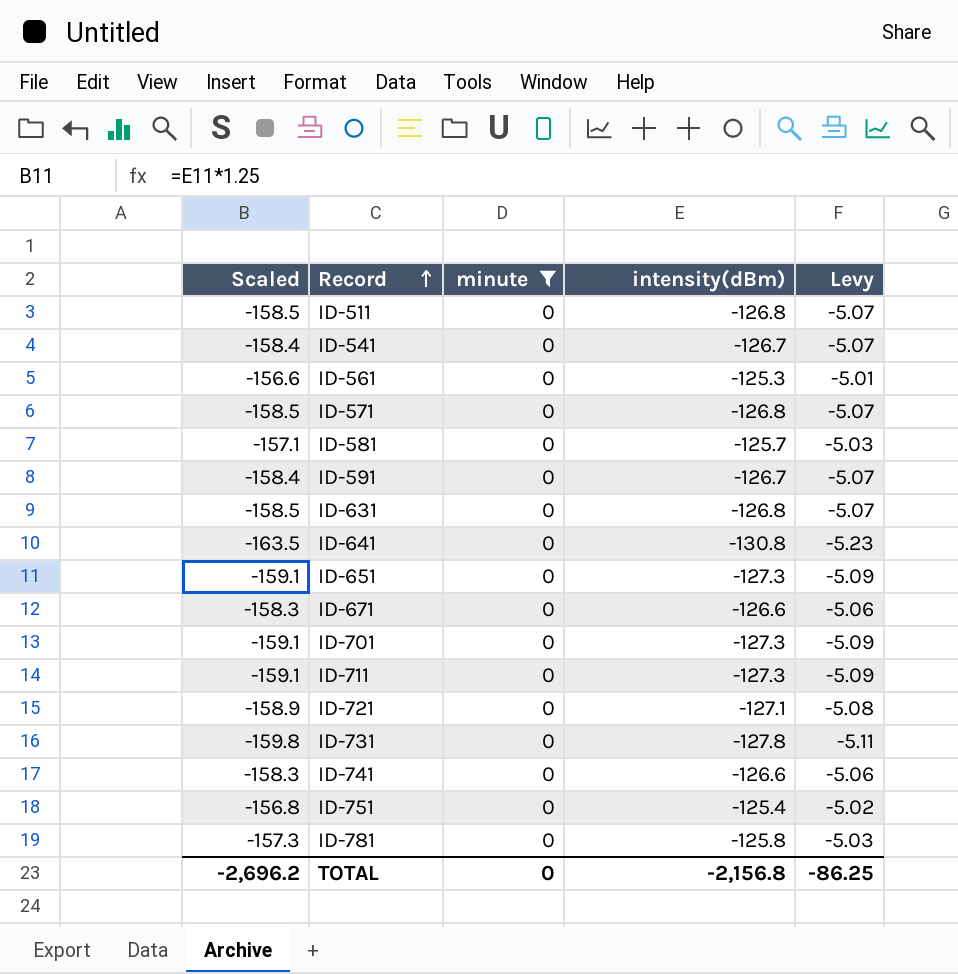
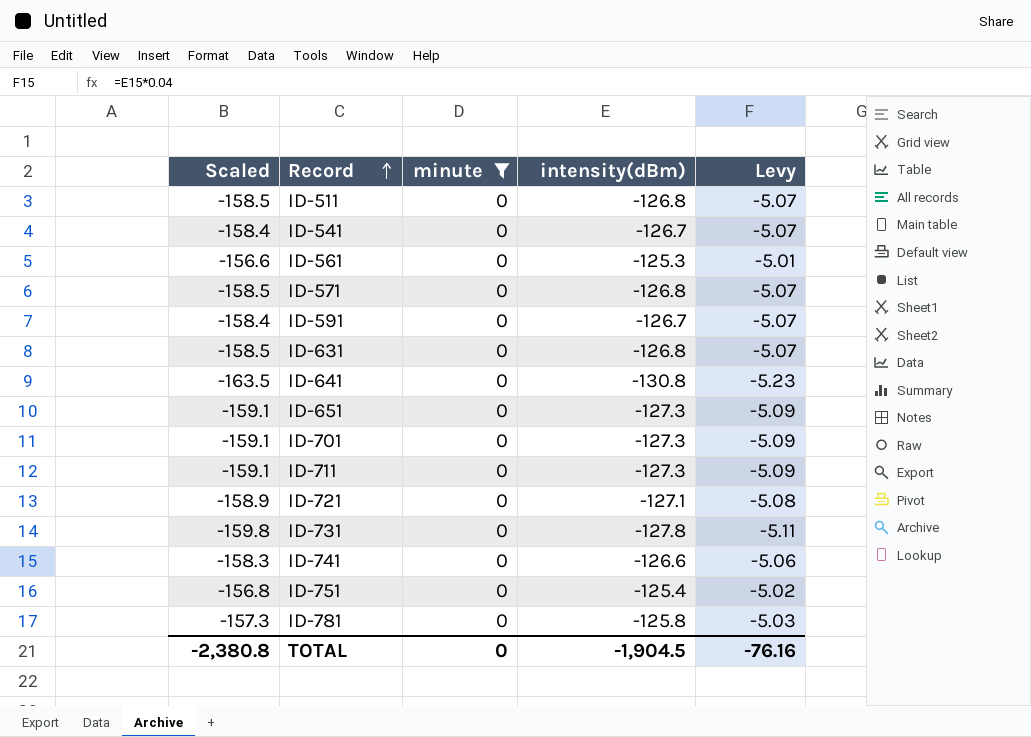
row ID-581: -157.1 | 0 | -125.7 | -5.03 -> none
row ID-671: -158.3 | 0 | -126.6 | -5.06 -> none
TOTAL | Scaled: -2,696.2 -> -2,380.8
TOTAL | intensity(dBm): -2,156.8 -> -1,904.5
TOTAL | Levy: -86.25 -> -76.16

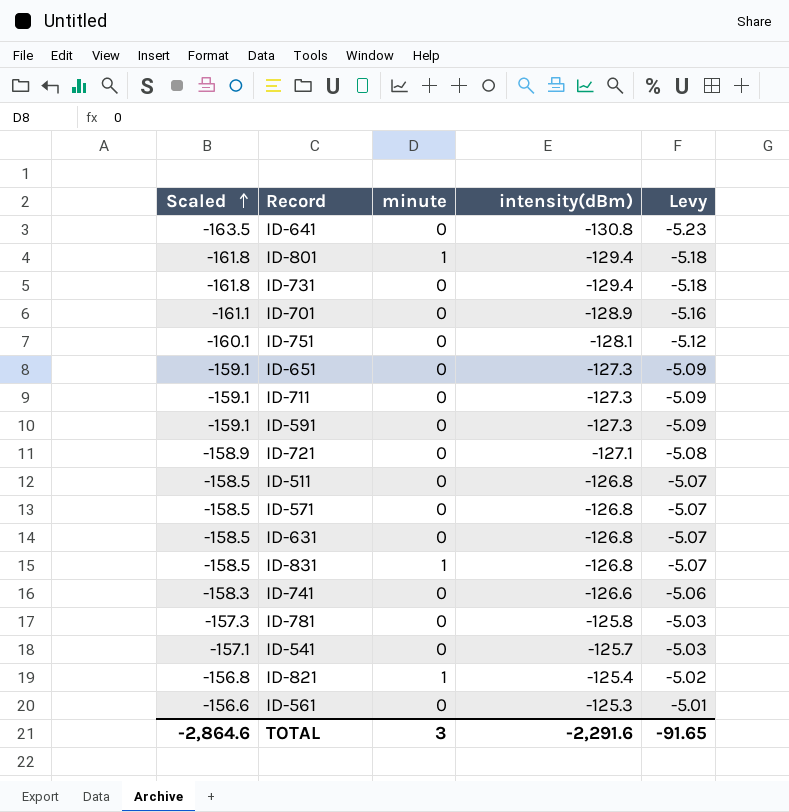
filter: minute = 0 -> none
row order: Record ascending -> Scaled ascending
ID-731 | Scaled: -159.8 -> -161.8
ID-731 | intensity(dBm): -127.8 -> -129.4
ID-731 | Levy: -5.11 -> -5.18
ID-701 | Scaled: -159.1 -> -161.1
ID-701 | intensity(dBm): -127.3 -> -128.9
ID-701 | Levy: -5.09 -> -5.16
ID-751 | Scaled: -156.8 -> -160.1
ID-751 | intensity(dBm): -125.4 -> -128.1
ID-751 | Levy: -5.02 -> -5.12
ID-591 | Scaled: -158.4 -> -159.1
ID-591 | intensity(dBm): -126.7 -> -127.3
ID-591 | Levy: -5.07 -> -5.09
ID-541 | Scaled: -158.4 -> -157.1
ID-541 | intensity(dBm): -126.7 -> -125.7
ID-541 | Levy: -5.07 -> -5.03
TOTAL | Scaled: -2,380.8 -> -2,864.6
TOTAL | minute: 0 -> 3
TOTAL | intensity(dBm): -1,904.5 -> -2,291.6
TOTAL | Levy: -76.16 -> -91.65

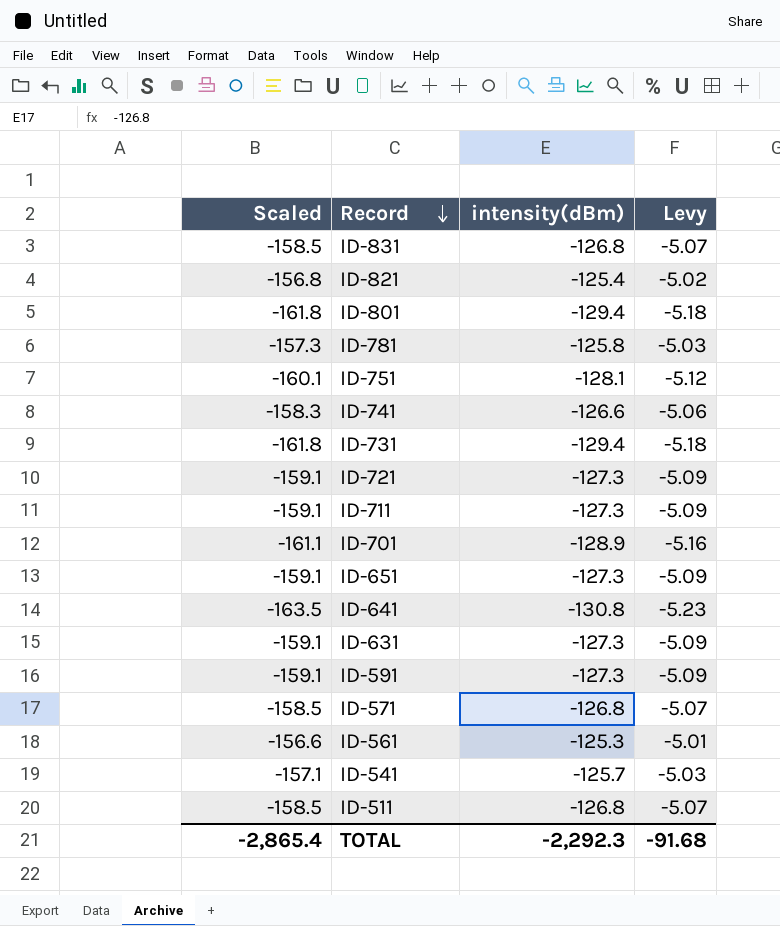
row order: Scaled ascending -> Record descending
column minute | position: 3 -> none
ID-721 | Scaled: -158.9 -> -159.1
ID-721 | intensity(dBm): -127.1 -> -127.3
ID-721 | Levy: -5.08 -> -5.09
ID-631 | Scaled: -158.5 -> -159.1
ID-631 | intensity(dBm): -126.8 -> -127.3
ID-631 | Levy: -5.07 -> -5.09
TOTAL | Scaled: -2,864.6 -> -2,865.4
TOTAL | intensity(dBm): -2,291.6 -> -2,292.3
TOTAL | Levy: -91.65 -> -91.68

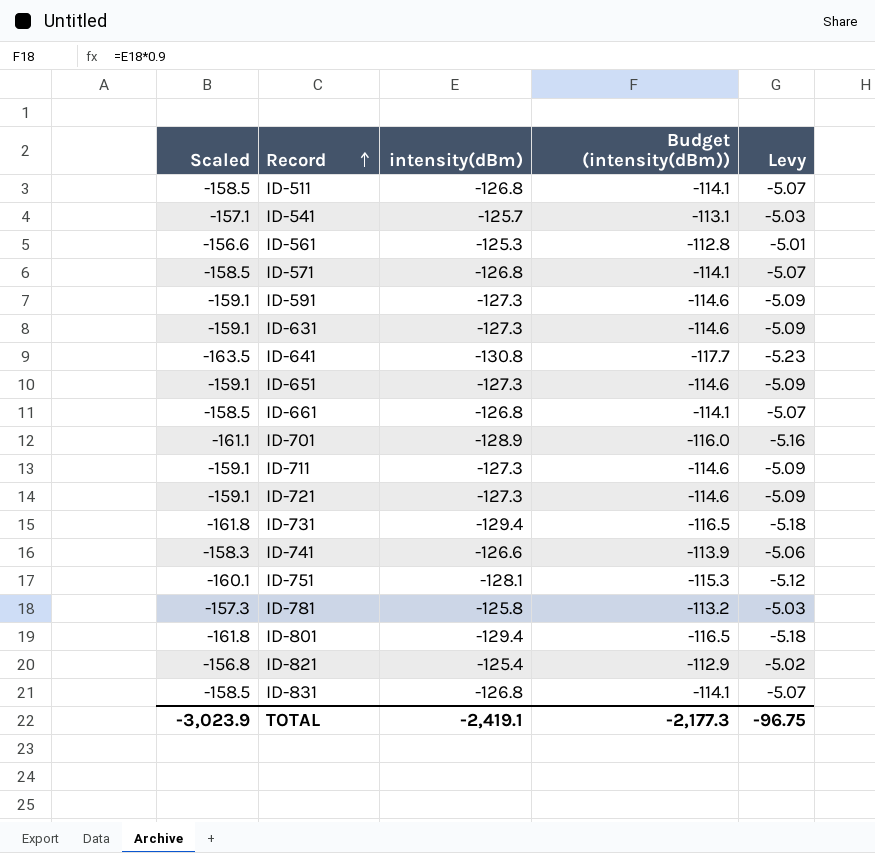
row order: Record descending -> Record ascending
column Budget (intensity(dBm)) | formula: none -> [intensity(dBm)] * 0.9
row ID-661: none -> -158.5 | -126.8 | -114.1 | -5.07
TOTAL | Scaled: -2,865.4 -> -3,023.9
TOTAL | intensity(dBm): -2,292.3 -> -2,419.1
TOTAL | Levy: -91.68 -> -96.75

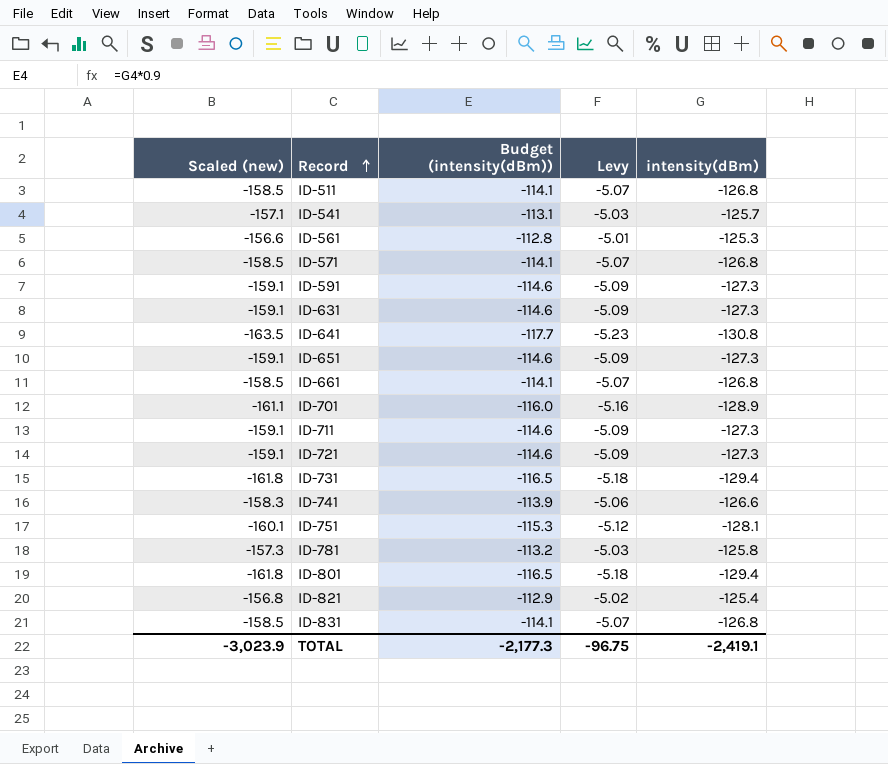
column name: Scaled -> Scaled (new)
column intensity(dBm) | position: 3 -> 5

